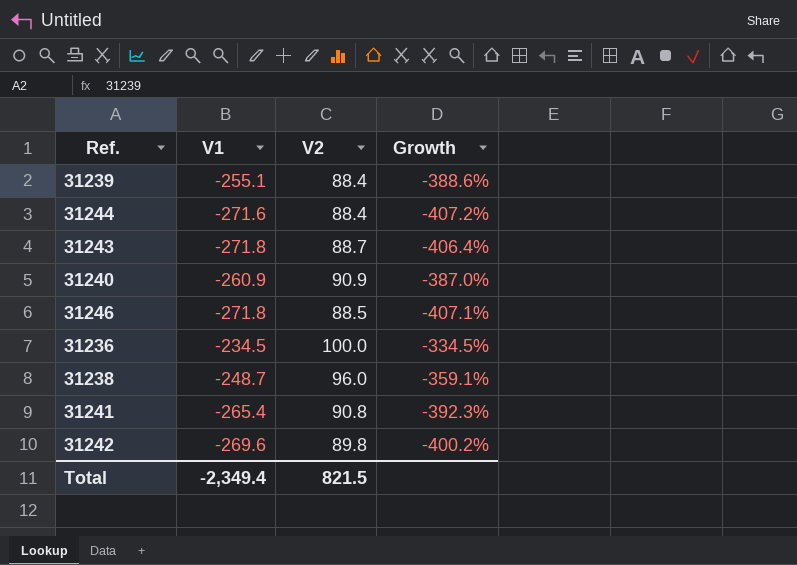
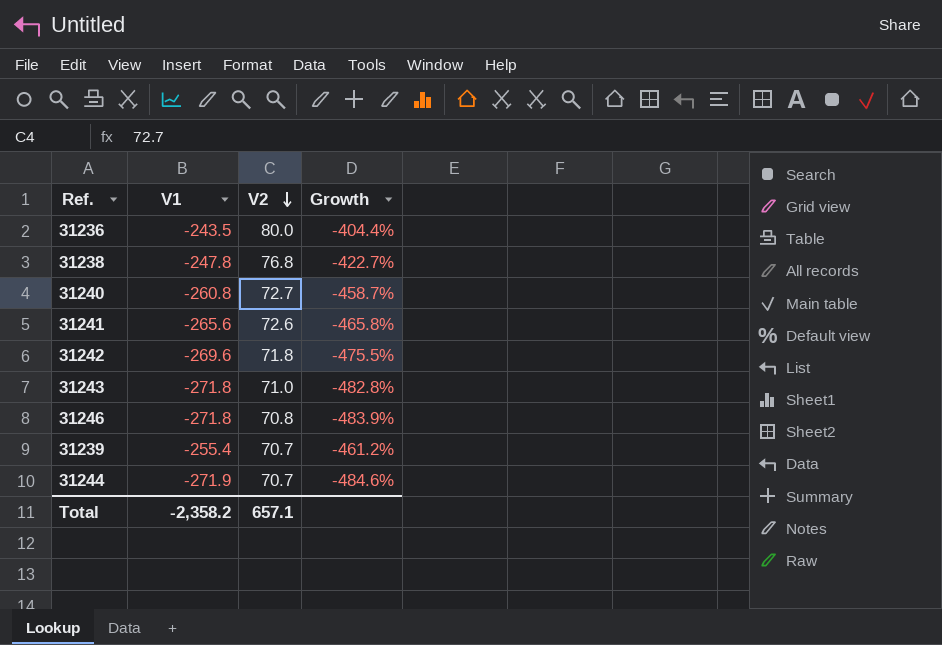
row order: none -> V2 descending
31236 | V1: -234.5 -> -243.5
31236 | V2: 100.0 -> 80.0
31236 | Growth: -334.5% -> -404.4%
31238 | V1: -248.7 -> -247.8
31238 | V2: 96.0 -> 76.8
31238 | Growth: -359.1% -> -422.7%
31240 | V1: -260.9 -> -260.8
31240 | V2: 90.9 -> 72.7
31240 | Growth: -387.0% -> -458.7%
31241 | V1: -265.4 -> -265.6
31241 | V2: 90.8 -> 72.6
31241 | Growth: -392.3% -> -465.8%
31242 | V2: 89.8 -> 71.8
31242 | Growth: -400.2% -> -475.5%
31243 | V2: 88.7 -> 71.0
31243 | Growth: -406.4% -> -482.8%
31246 | V2: 88.5 -> 70.8
31246 | Growth: -407.1% -> -483.9%
31239 | V1: -255.1 -> -255.4
31239 | V2: 88.4 -> 70.7
31239 | Growth: -388.6% -> -461.2%
31244 | V1: -271.6 -> -271.9
31244 | V2: 88.4 -> 70.7
31244 | Growth: -407.2% -> -484.6%
Total | V1: -2,349.4 -> -2,358.2
Total | V2: 821.5 -> 657.1

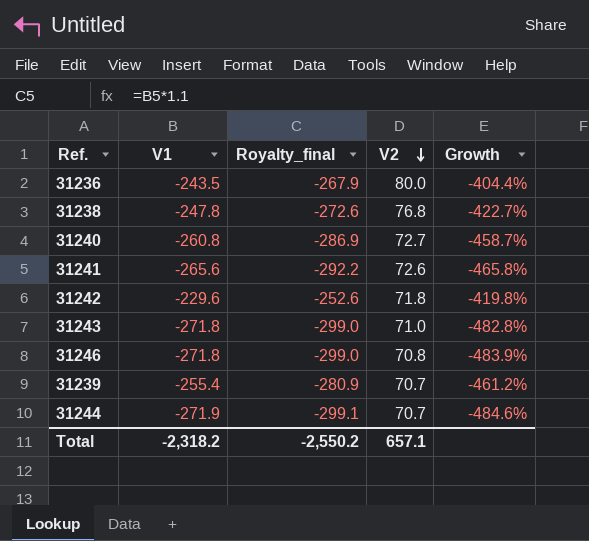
column Royalty_final | formula: none -> [V1] * 1.1
31242 | V1: -269.6 -> -229.6
31242 | Growth: -475.5% -> -419.8%
Total | V1: -2,358.2 -> -2,318.2

